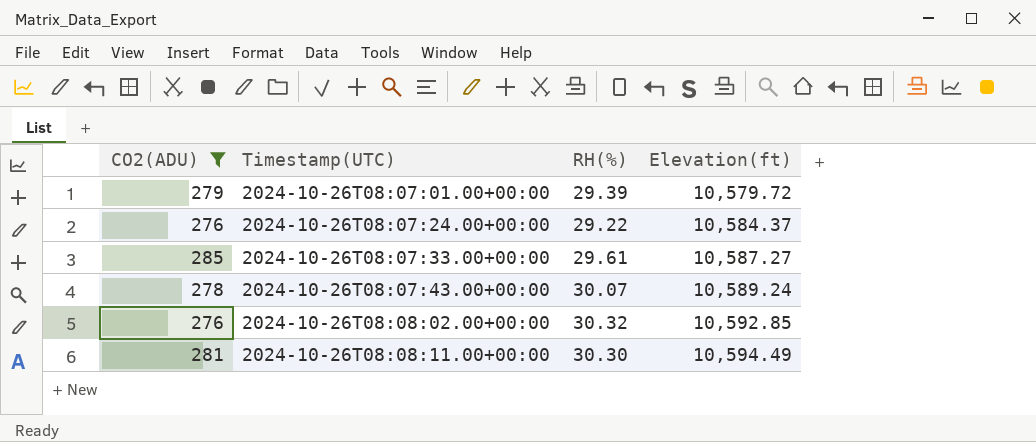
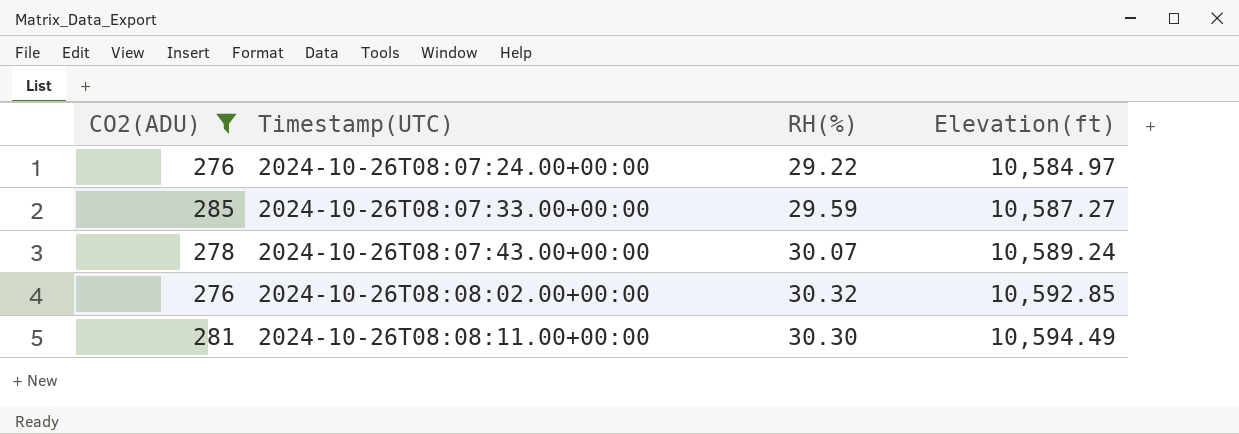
row 2024-10-26T08:07:01.00+00:00: 279 | 29.39 | 10,579.72 -> none
2024-10-26T08:07:24.00+00:00 | Elevation(ft): 10,584.37 -> 10,584.97
2024-10-26T08:07:33.00+00:00 | RH(%): 29.61 -> 29.59

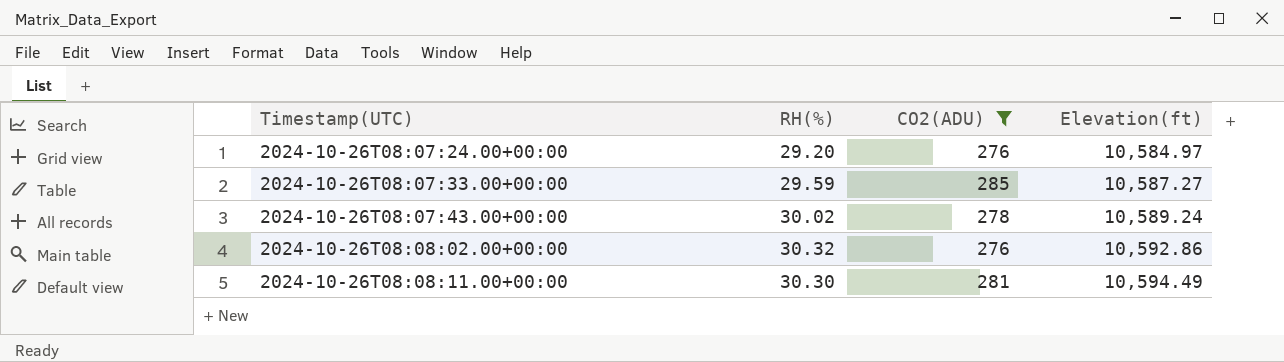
column CO2(ADU) | position: 1 -> 3
2024-10-26T08:07:24.00+00:00 | RH(%): 29.22 -> 29.20
2024-10-26T08:07:43.00+00:00 | RH(%): 30.07 -> 30.02
2024-10-26T08:08:02.00+00:00 | Elevation(ft): 10,592.85 -> 10,592.86

